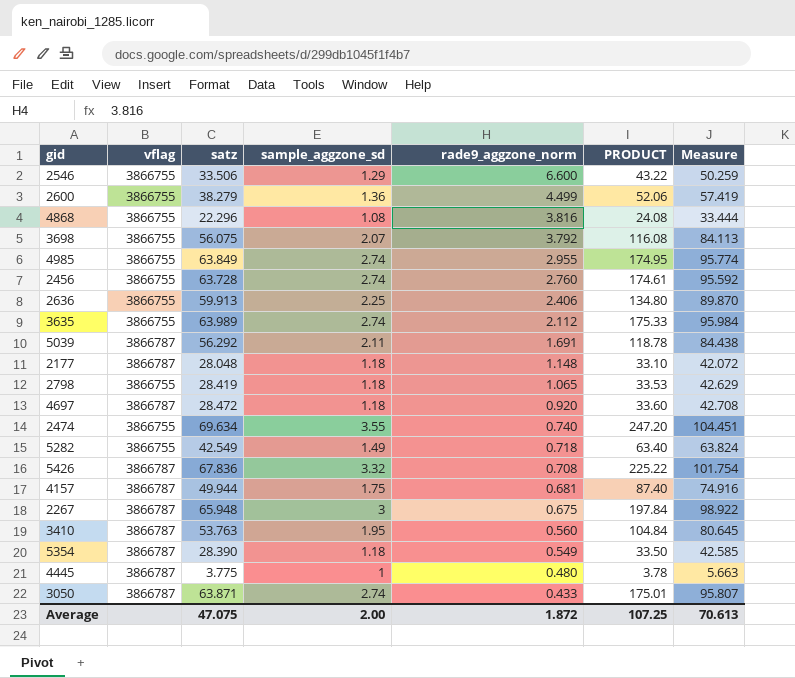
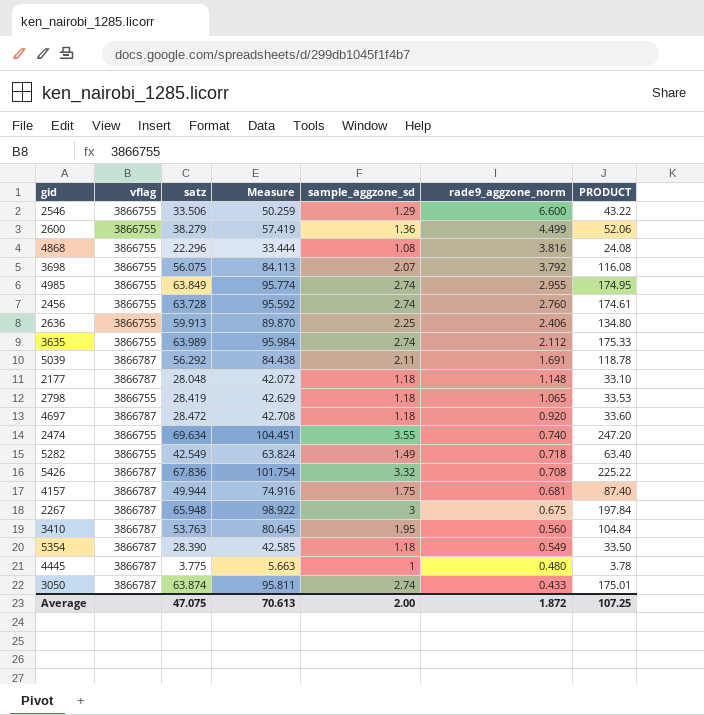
column Measure | position: 7 -> 4
3050 | satz: 63.871 -> 63.874
3050 | Measure: 95.807 -> 95.811

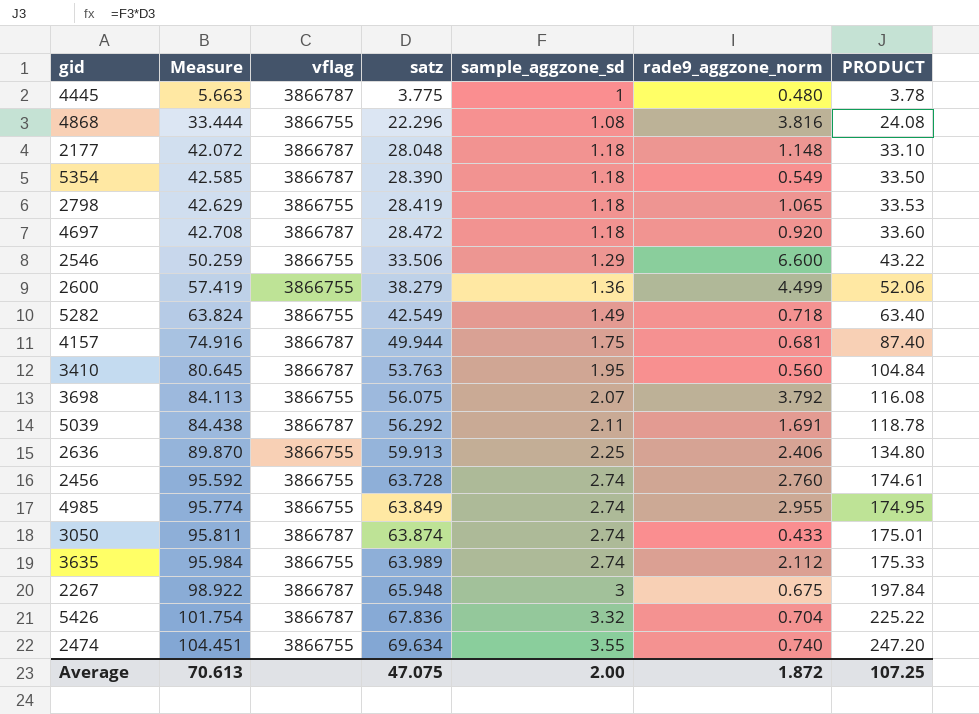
row order: rade9_aggzone_norm descending -> Measure ascending
column Measure | position: 4 -> 2
5426 | rade9_aggzone_norm: 0.708 -> 0.704

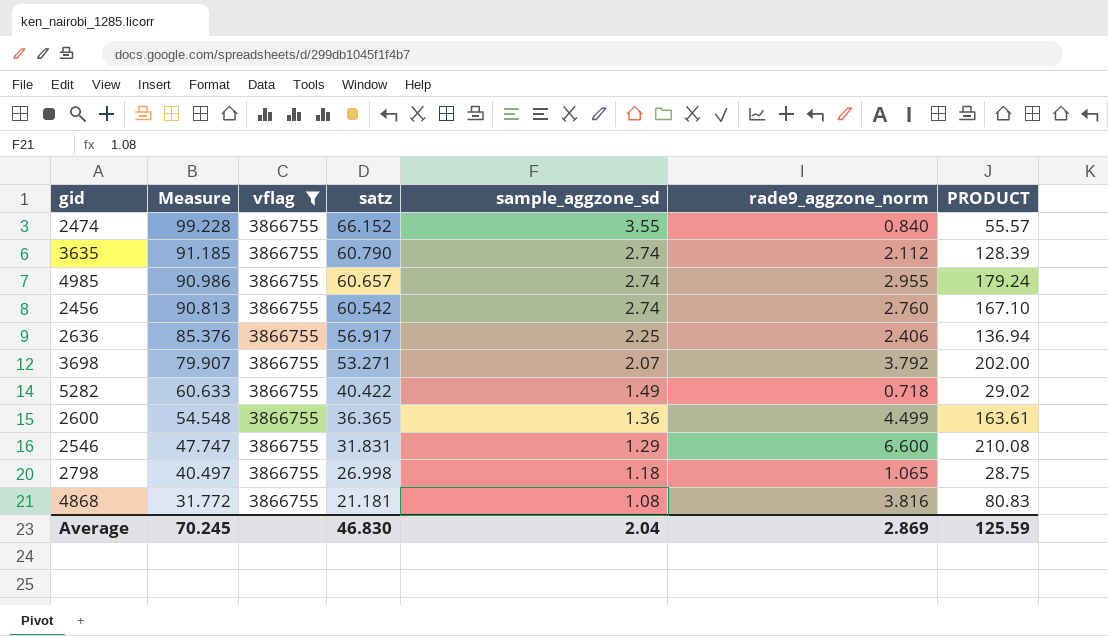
filter: none -> vflag = 3866755
row order: Measure ascending -> Measure descending
column PRODUCT | formula: [satz] * [sample_aggzone_sd] -> [satz] * [rade9_aggzone_norm]
2474 | Measure: 104.451 -> 99.228
2474 | satz: 69.634 -> 66.152
2474 | rade9_aggzone_norm: 0.740 -> 0.840
3635 | Measure: 95.984 -> 91.185
3635 | satz: 63.989 -> 60.790
4985 | Measure: 95.774 -> 90.986
4985 | satz: 63.849 -> 60.657
2456 | Measure: 95.592 -> 90.813
2456 | satz: 63.728 -> 60.542
2636 | Measure: 89.870 -> 85.376
2636 | satz: 59.913 -> 56.917
3698 | Measure: 84.113 -> 79.907
3698 | satz: 56.075 -> 53.271
5282 | Measure: 63.824 -> 60.633
5282 | satz: 42.549 -> 40.422
2600 | Measure: 57.419 -> 54.548
2600 | satz: 38.279 -> 36.365
2546 | Measure: 50.259 -> 47.747
2546 | satz: 33.506 -> 31.831
2798 | Measure: 42.629 -> 40.497
2798 | satz: 28.419 -> 26.998
4868 | Measure: 33.444 -> 31.772
4868 | satz: 22.296 -> 21.181
Average | Measure: 70.613 -> 70.245
Average | satz: 47.075 -> 46.830
Average | sample_aggzone_sd: 2.00 -> 2.04
Average | rade9_aggzone_norm: 1.872 -> 2.869
Average | PRODUCT: 107.25 -> 125.59

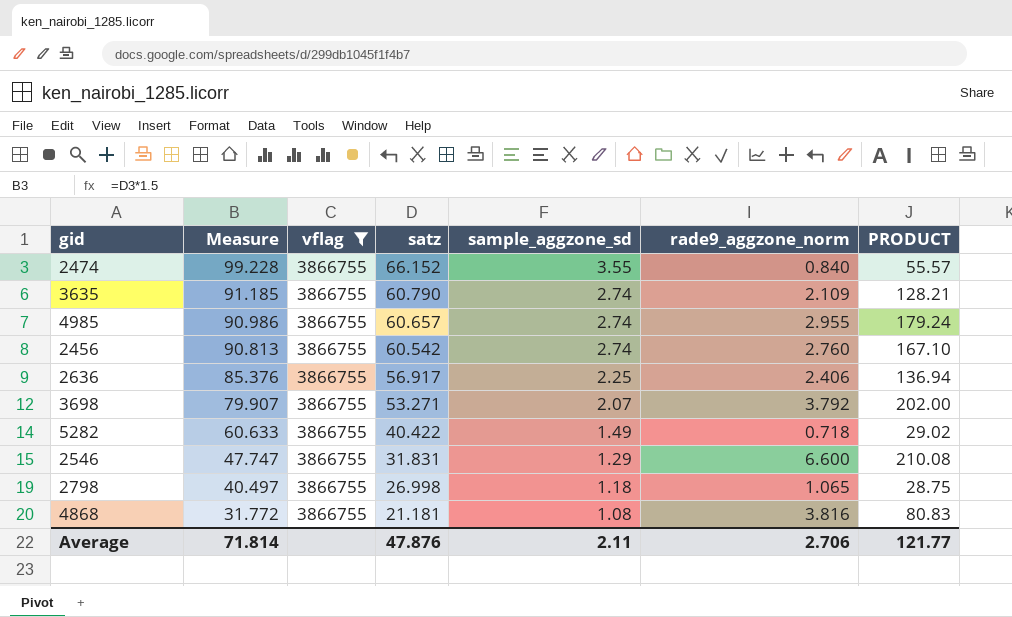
row 2600: 54.548 | 3866755 | 36.365 | 1.36 | 4.499 | 163.61 -> none
3635 | rade9_aggzone_norm: 2.112 -> 2.109
3635 | PRODUCT: 128.39 -> 128.21
Average | Measure: 70.245 -> 71.814
Average | satz: 46.830 -> 47.876
Average | sample_aggzone_sd: 2.04 -> 2.11
Average | rade9_aggzone_norm: 2.869 -> 2.706
Average | PRODUCT: 125.59 -> 121.77

